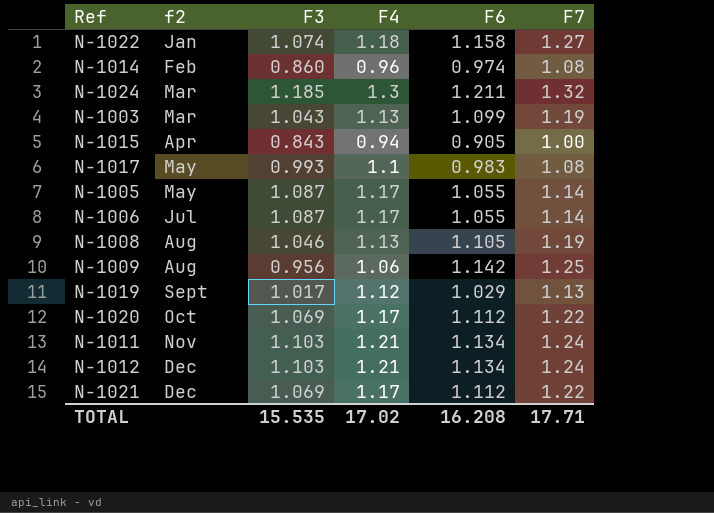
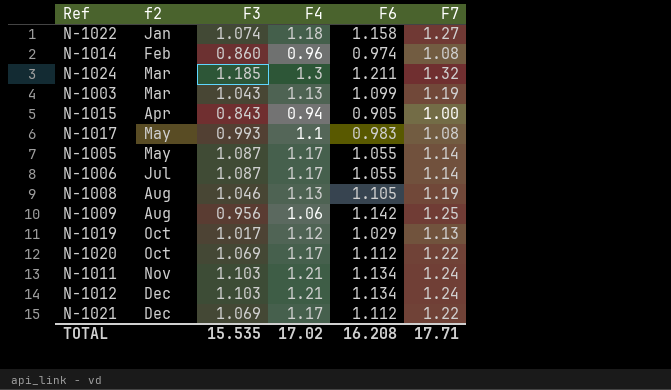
N-1019 | f2: Sept -> Oct

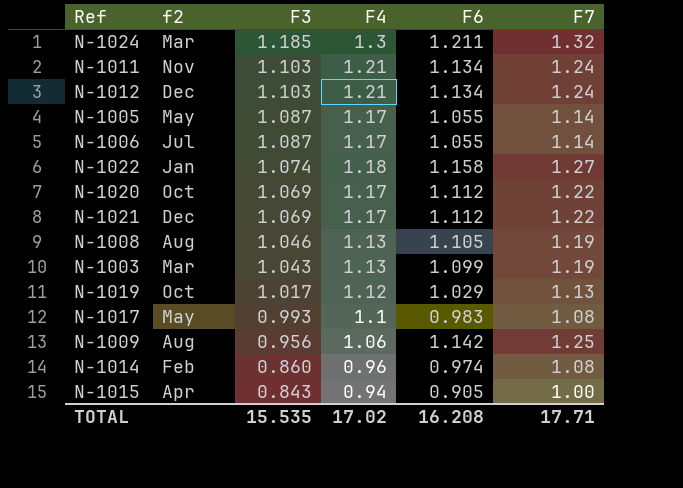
row order: f2 ascending -> F3 descending

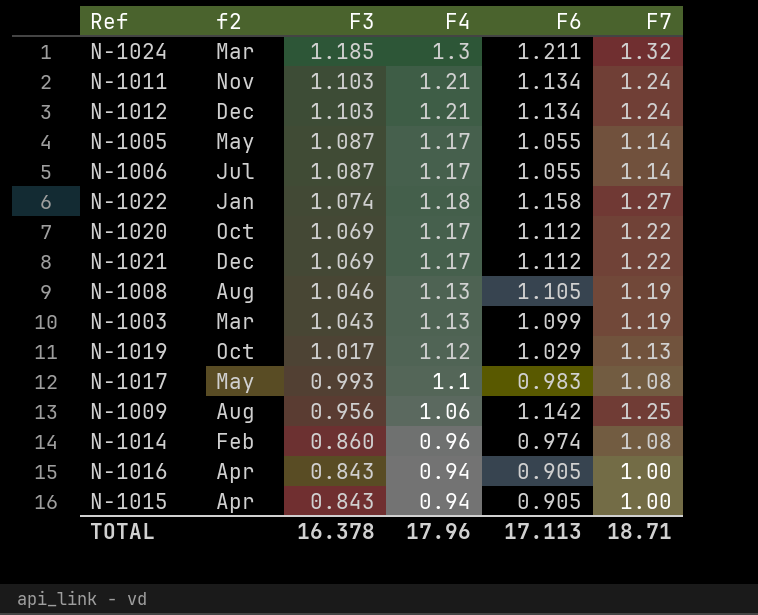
row N-1016: none -> Apr | 0.843 | 0.94 | 0.905 | 1.00
TOTAL | F3: 15.535 -> 16.378
TOTAL | F4: 17.02 -> 17.96
TOTAL | F6: 16.208 -> 17.113
TOTAL | F7: 17.71 -> 18.71

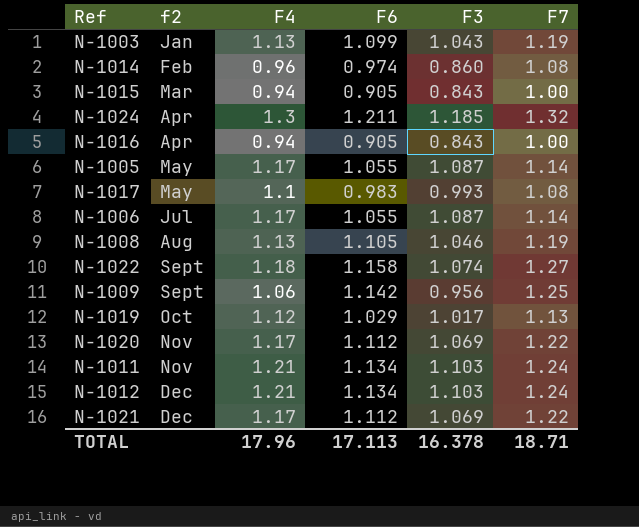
row order: F3 descending -> f2 ascending
column F3 | position: 3 -> 5
N-1003 | f2: Mar -> Jan
N-1015 | f2: Apr -> Mar
N-1024 | f2: Mar -> Apr
N-1022 | f2: Jan -> Sept
N-1009 | f2: Aug -> Sept
N-1020 | f2: Oct -> Nov

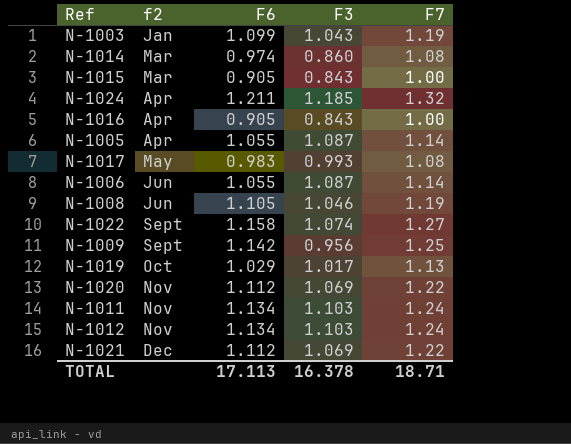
column F4 | position: 3 -> none
N-1014 | f2: Feb -> Mar
N-1005 | f2: May -> Apr
N-1006 | f2: Jul -> Jun
N-1008 | f2: Aug -> Jun
N-1012 | f2: Dec -> Nov

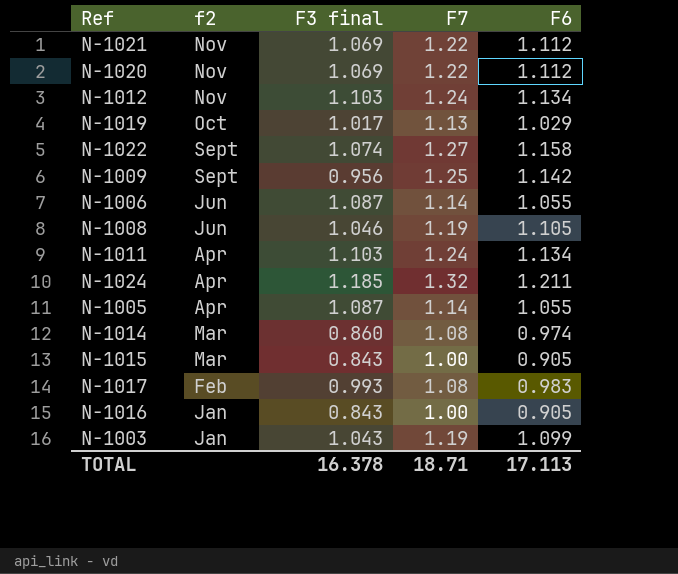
row order: f2 ascending -> f2 descending
column name: F3 -> F3 final
column F6 | position: 3 -> 5
N-1021 | f2: Dec -> Nov
N-1011 | f2: Nov -> Apr
N-1017 | f2: May -> Feb
N-1016 | f2: Apr -> Jan

